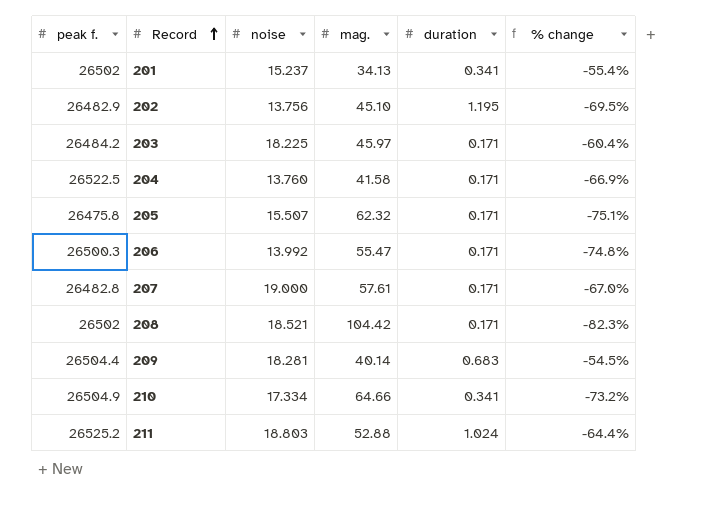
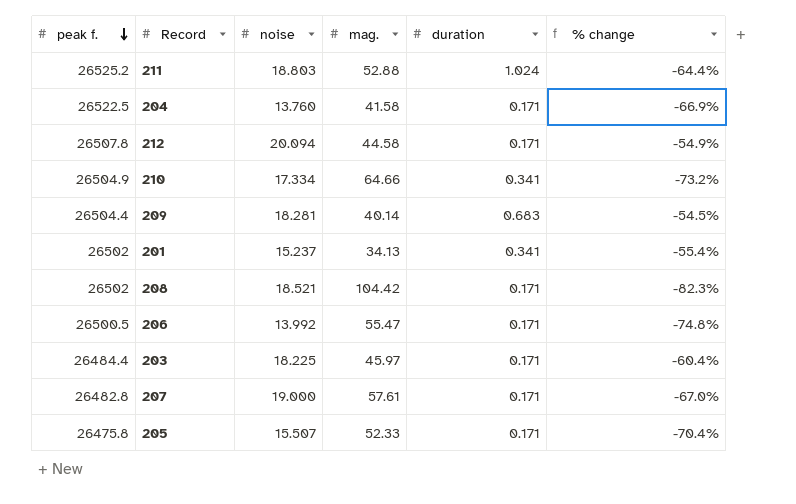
row order: Record ascending -> peak f. descending
row 202: 26482.9 | 13.756 | 45.10 | 1.195 | -69.5% -> none
row 212: none -> 26507.8 | 20.094 | 44.58 | 0.171 | -54.9%
206 | peak f.: 26500.3 -> 26500.5
203 | peak f.: 26484.2 -> 26484.4
205 | mag.: 62.32 -> 52.33
205 | % change: -75.1% -> -70.4%

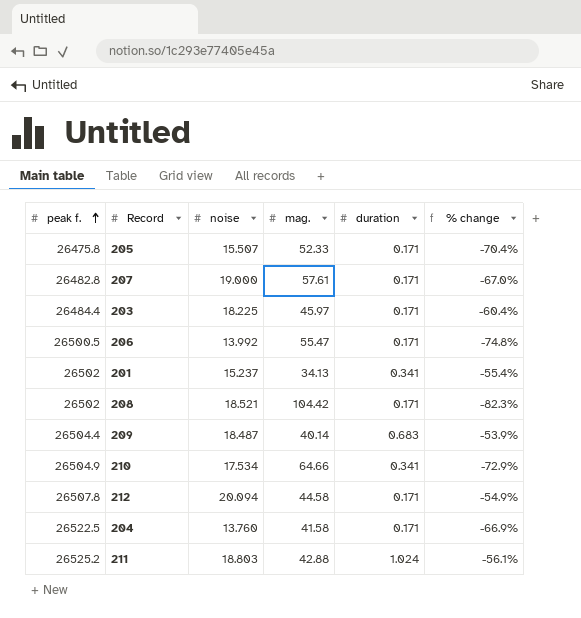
row order: peak f. descending -> peak f. ascending
209 | noise: 18.281 -> 18.487
209 | % change: -54.5% -> -53.9%
210 | noise: 17.334 -> 17.534
210 | % change: -73.2% -> -72.9%
211 | mag.: 52.88 -> 42.88
211 | % change: -64.4% -> -56.1%

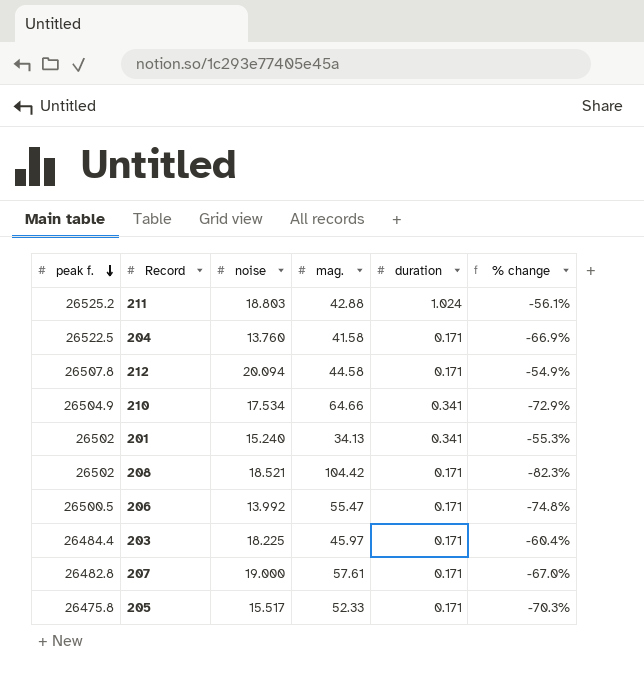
row order: peak f. ascending -> peak f. descending
row 209: 26504.4 | 18.487 | 40.14 | 0.683 | -53.9% -> none
201 | noise: 15.237 -> 15.240
201 | % change: -55.4% -> -55.3%
205 | noise: 15.507 -> 15.517
205 | % change: -70.4% -> -70.3%

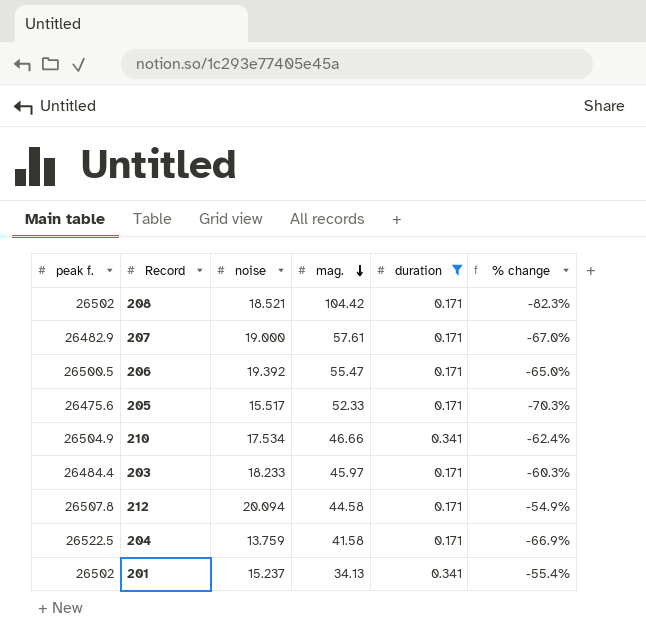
filter: none -> duration != 1.024
row order: peak f. descending -> mag. descending
207 | peak f.: 26482.8 -> 26482.9
206 | noise: 13.992 -> 19.392
206 | % change: -74.8% -> -65.0%
205 | peak f.: 26475.8 -> 26475.6
210 | mag.: 64.66 -> 46.66
210 | % change: -72.9% -> -62.4%
203 | noise: 18.225 -> 18.233
203 | % change: -60.4% -> -60.3%
204 | noise: 13.760 -> 13.759
201 | noise: 15.240 -> 15.237
201 | % change: -55.3% -> -55.4%

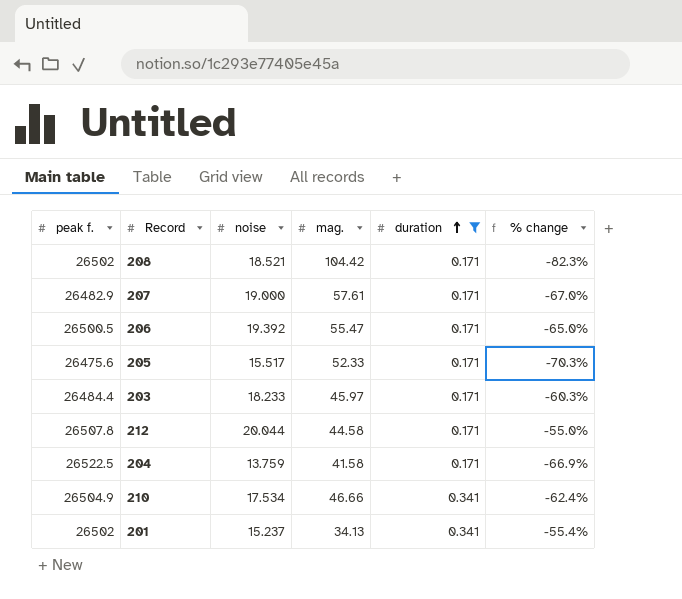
row order: mag. descending -> duration ascending
212 | noise: 20.094 -> 20.044
212 | % change: -54.9% -> -55.0%

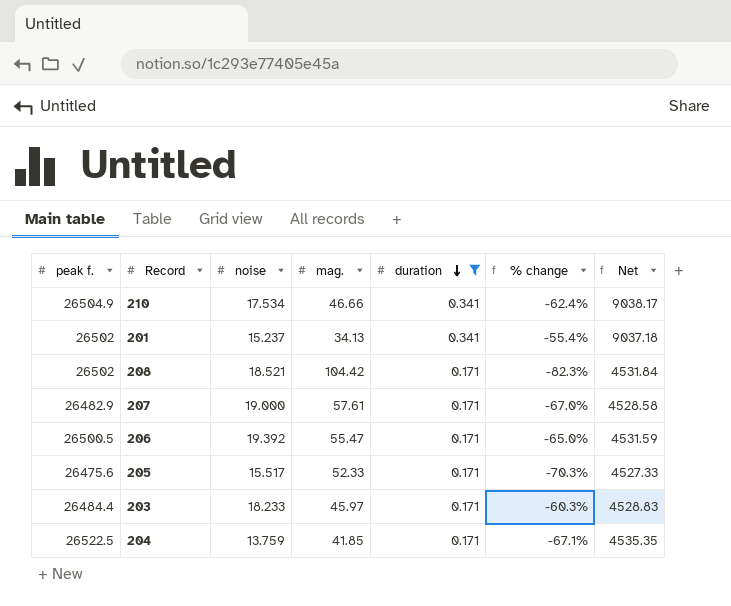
row order: duration ascending -> duration descending
column Net | formula: none -> [peak f.] * [duration]
row 212: 26507.8 | 20.044 | 44.58 | 0.171 | -55.0% -> none
204 | mag.: 41.58 -> 41.85
204 | % change: -66.9% -> -67.1%

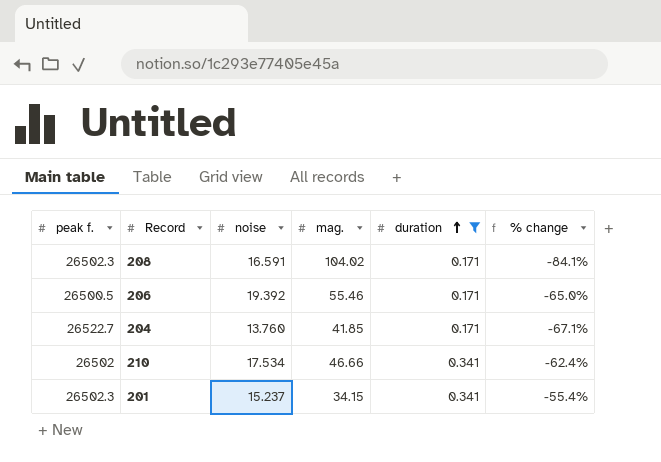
row order: duration descending -> duration ascending
column Net | formula: [peak f.] * [duration] -> none
row 207: 26482.9 | 19.000 | 57.61 | 0.171 | -67.0% | 4528.58 -> none
row 205: 26475.6 | 15.517 | 52.33 | 0.171 | -70.3% | 4527.33 -> none
row 203: 26484.4 | 18.233 | 45.97 | 0.171 | -60.3% | 4528.83 -> none
208 | peak f.: 26502 -> 26502.3
208 | noise: 18.521 -> 16.591
208 | mag.: 104.42 -> 104.02
208 | % change: -82.3% -> -84.1%
206 | mag.: 55.47 -> 55.46
204 | peak f.: 26522.5 -> 26522.7
204 | noise: 13.759 -> 13.760
210 | peak f.: 26504.9 -> 26502
201 | peak f.: 26502 -> 26502.3
201 | mag.: 34.13 -> 34.15

